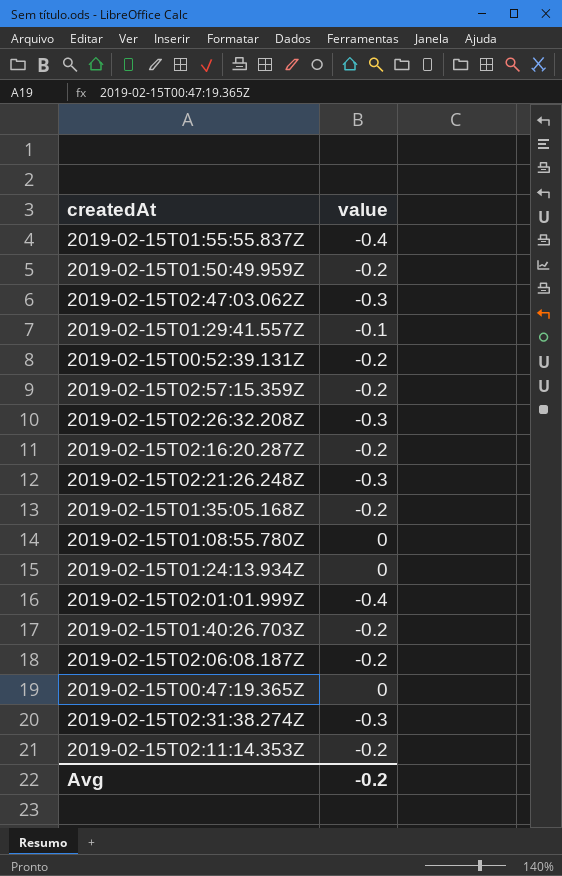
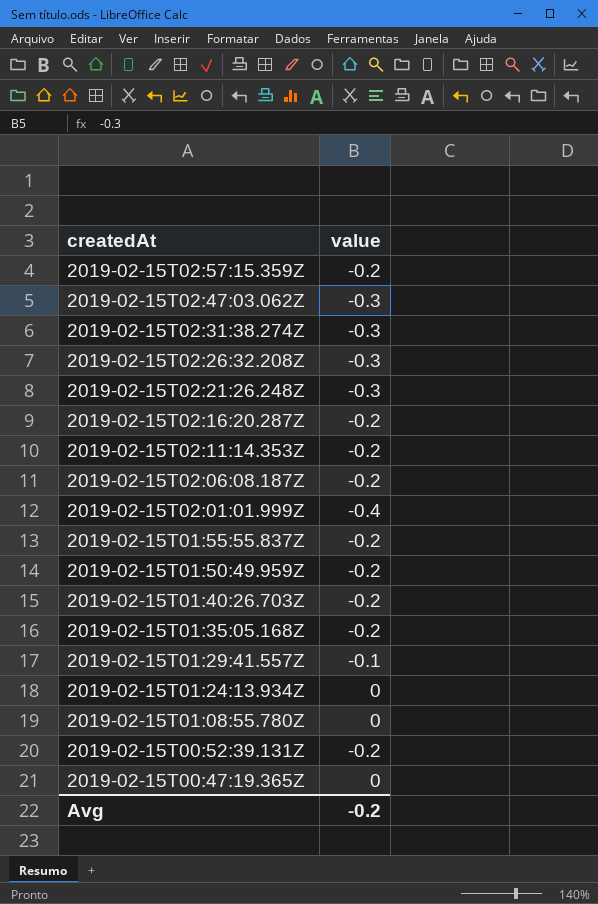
row order: none -> createdAt descending
2019-02-15T01:55:55.837Z | value: -0.4 -> -0.2

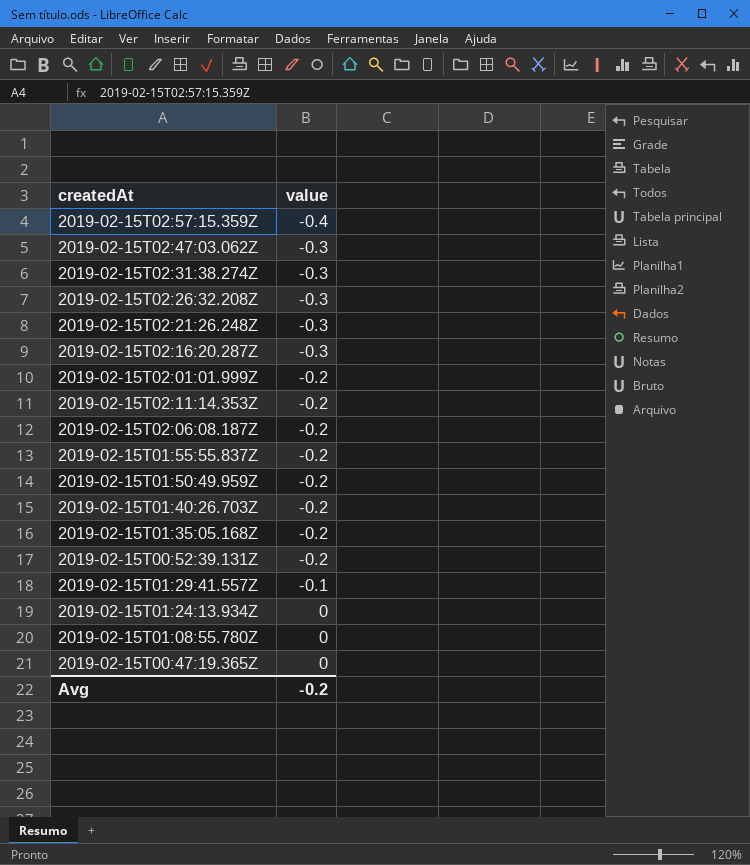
row order: createdAt descending -> value ascending
2019-02-15T02:57:15.359Z | value: -0.2 -> -0.4
2019-02-15T02:16:20.287Z | value: -0.2 -> -0.3
2019-02-15T02:01:01.999Z | value: -0.4 -> -0.2

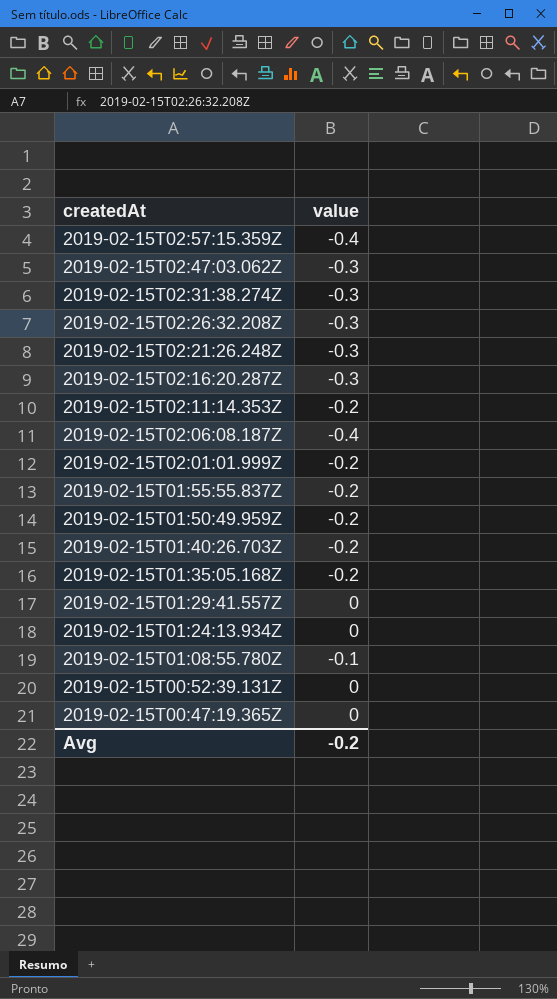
row order: value ascending -> createdAt descending
2019-02-15T02:06:08.187Z | value: -0.2 -> -0.4
2019-02-15T01:29:41.557Z | value: -0.1 -> 0
2019-02-15T01:08:55.780Z | value: 0 -> -0.1
2019-02-15T00:52:39.131Z | value: -0.2 -> 0

